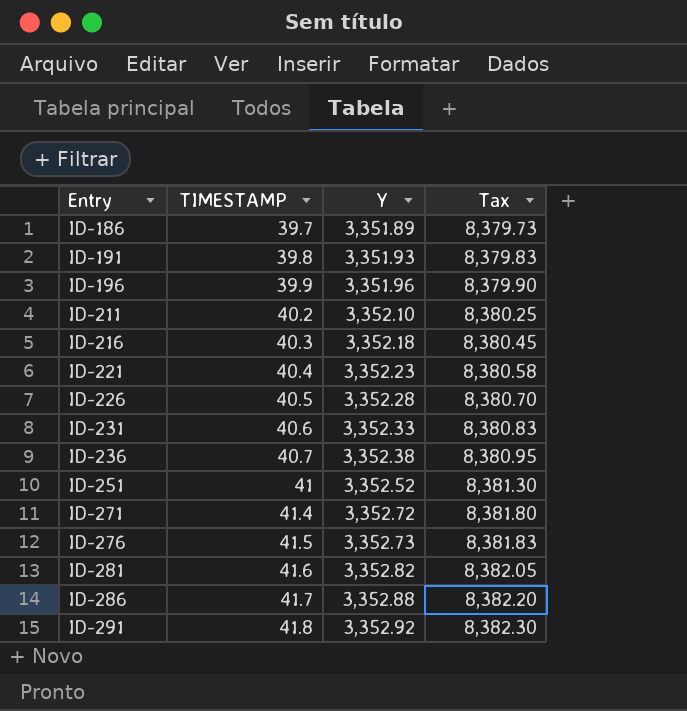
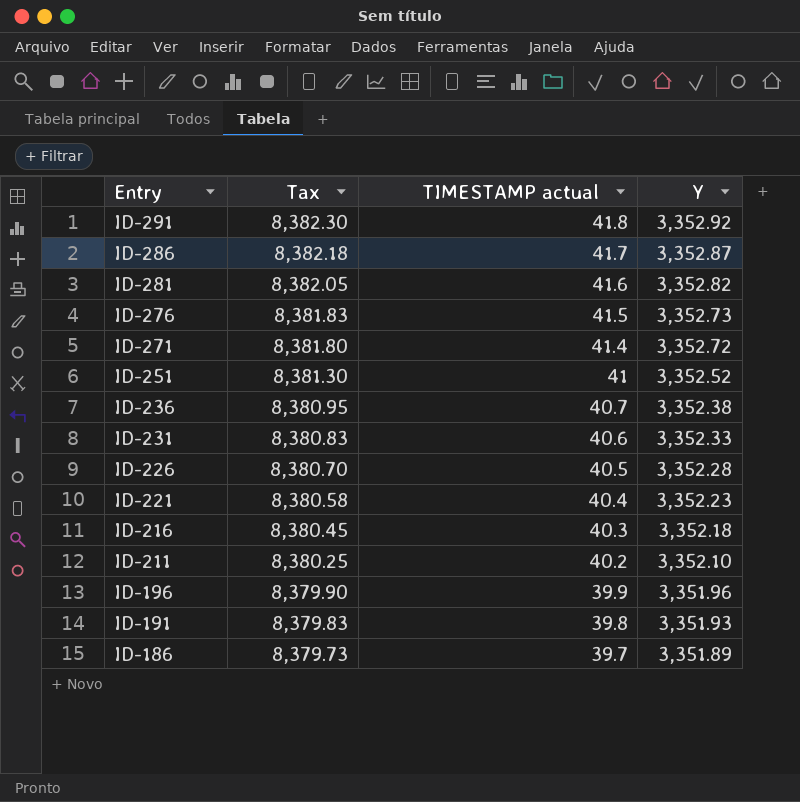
row order: Entry ascending -> Entry descending
column Tax | position: 4 -> 2
column name: TIMESTAMP -> TIMESTAMP actual
ID-286 | Tax: 8,382.20 -> 8,382.18
ID-286 | Y: 3,352.88 -> 3,352.87

